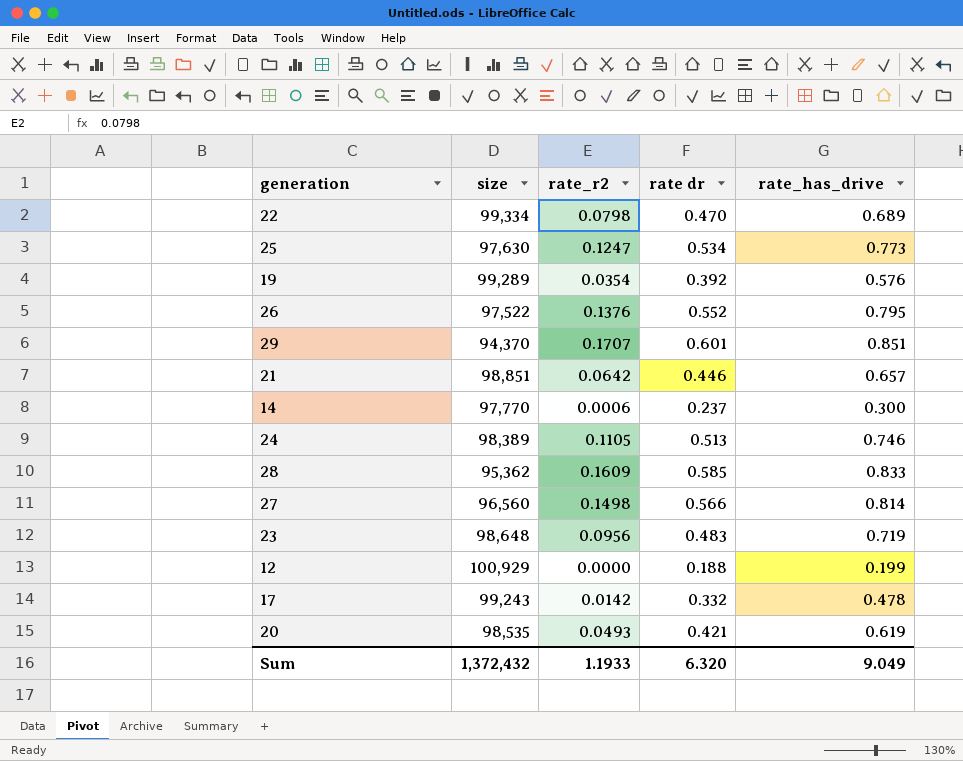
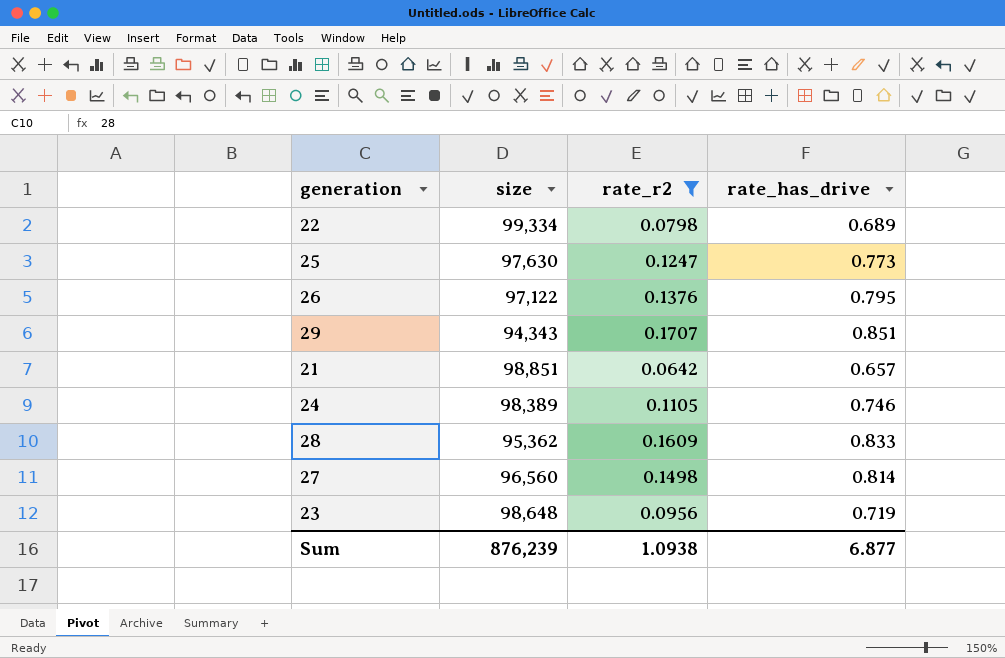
filter: none -> rate_r2 >= 0.0642
column rate dr | position: 4 -> none
26 | size: 97,522 -> 97,122
29 | size: 94,370 -> 94,343
Sum | size: 1,372,432 -> 876,239
Sum | rate_r2: 1.1933 -> 1.0938
Sum | rate_has_drive: 9.049 -> 6.877

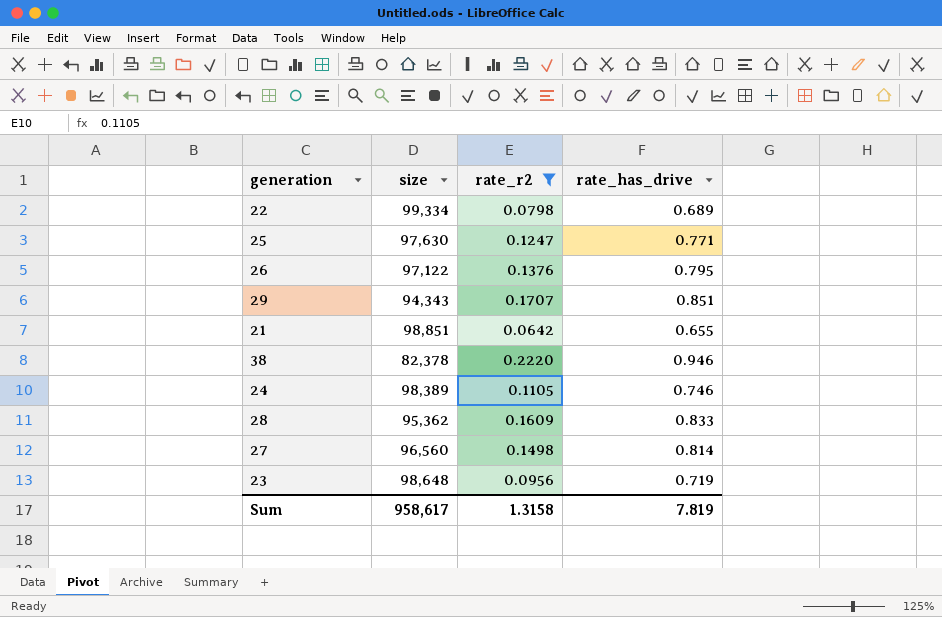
25 | rate_has_drive: 0.773 -> 0.771
21 | rate_has_drive: 0.657 -> 0.655
row 38: none -> 82,378 | 0.2220 | 0.946
Sum | size: 876,239 -> 958,617
Sum | rate_r2: 1.0938 -> 1.3158
Sum | rate_has_drive: 6.877 -> 7.819

